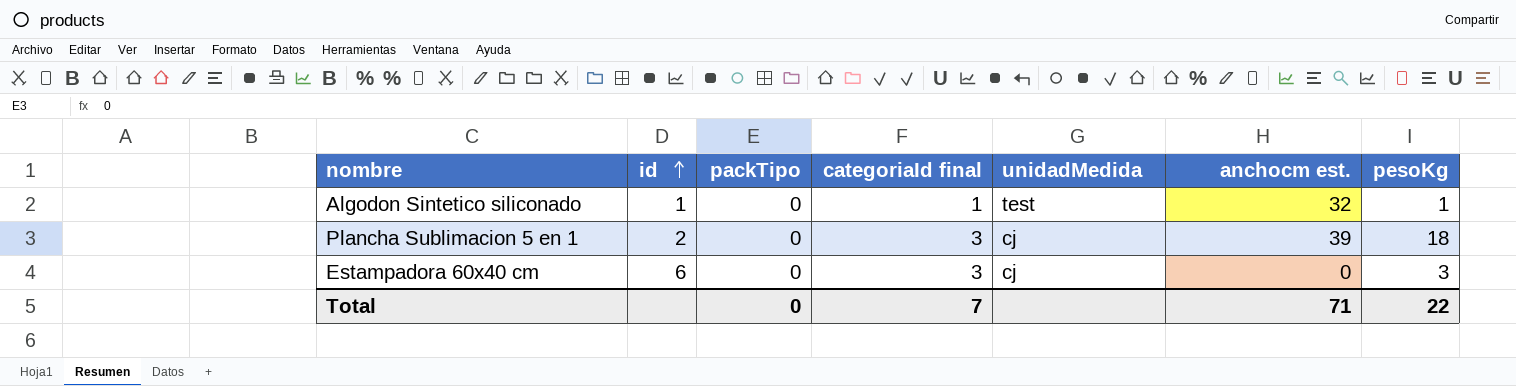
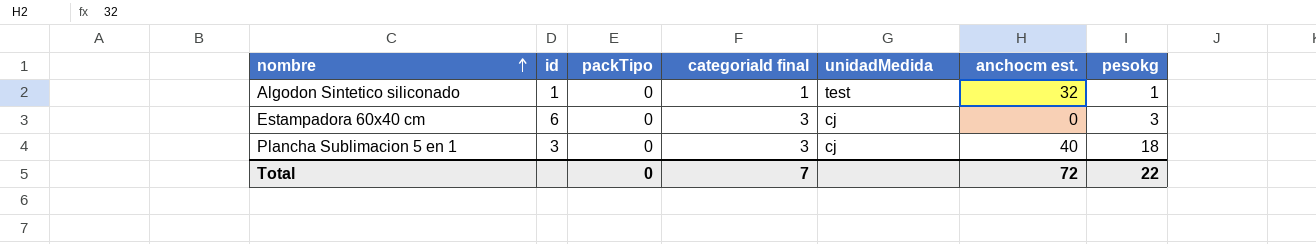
row order: id ascending -> nombre ascending
column name: pesoKg -> pesokg
Plancha Sublimacion 5 en 1 | id: 2 -> 3
Plancha Sublimacion 5 en 1 | anchocm est.: 39 -> 40
Total | anchocm est.: 71 -> 72

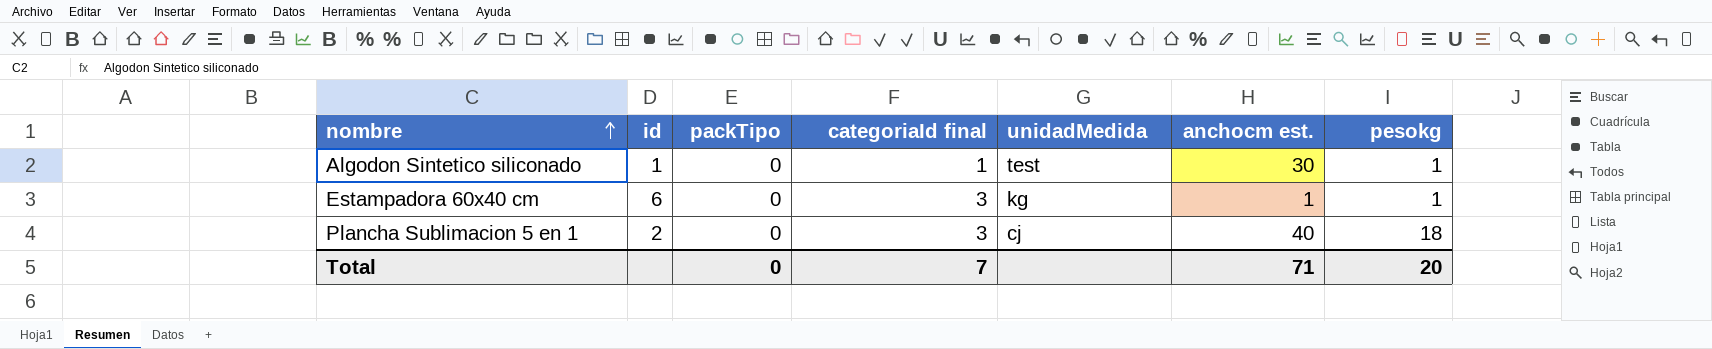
Algodon Sintetico siliconado | anchocm est.: 32 -> 30
Estampadora 60x40 cm | unidadMedida: cj -> kg
Estampadora 60x40 cm | anchocm est.: 0 -> 1
Estampadora 60x40 cm | pesokg: 3 -> 1
Plancha Sublimacion 5 en 1 | id: 3 -> 2
Total | anchocm est.: 72 -> 71
Total | pesokg: 22 -> 20

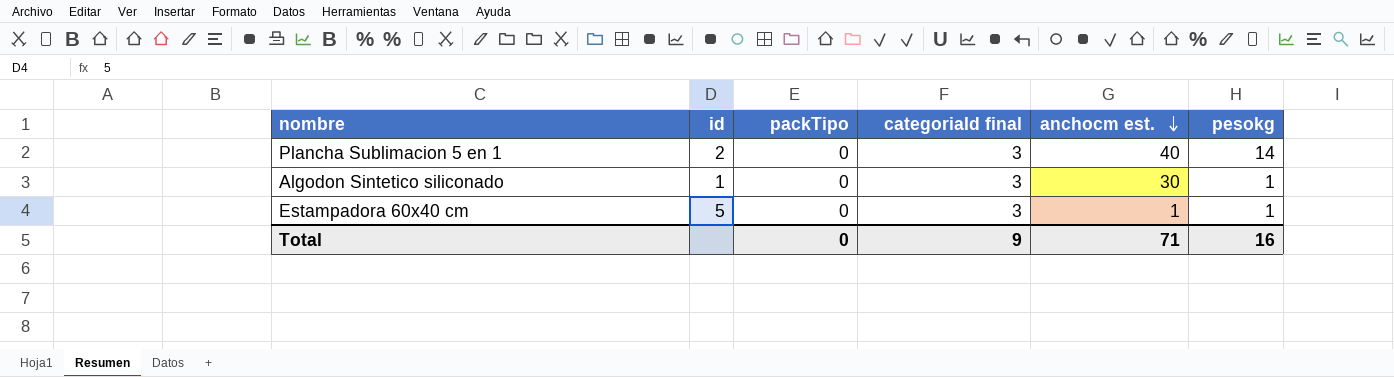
row order: nombre ascending -> anchocm est. descending
column unidadMedida | position: 5 -> none
Plancha Sublimacion 5 en 1 | pesokg: 18 -> 14
Algodon Sintetico siliconado | categoriaId final: 1 -> 3
Estampadora 60x40 cm | id: 6 -> 5
Total | categoriaId final: 7 -> 9
Total | pesokg: 20 -> 16

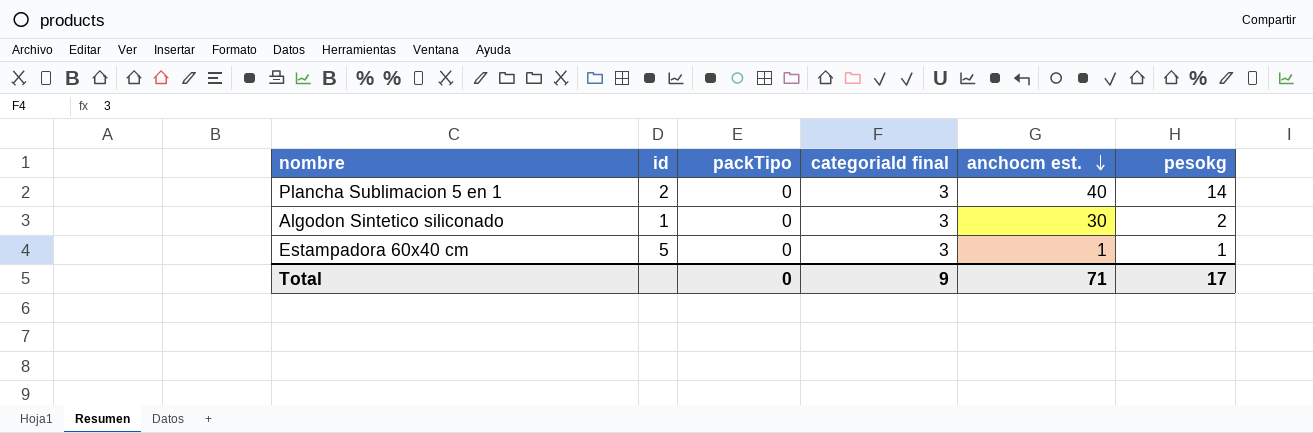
Algodon Sintetico siliconado | pesokg: 1 -> 2
Total | pesokg: 16 -> 17

